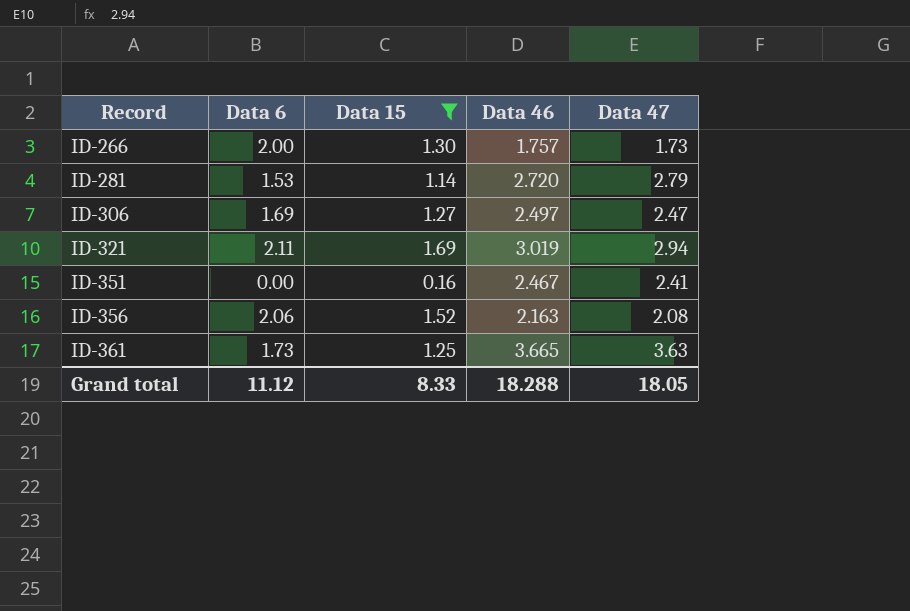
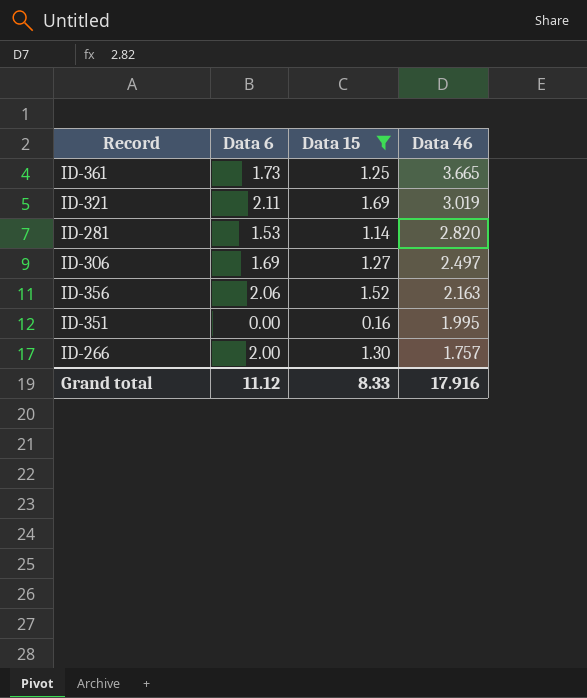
row order: Record ascending -> Data 46 descending
column Data 47 | position: 5 -> none
ID-281 | Data 46: 2.720 -> 2.820
ID-351 | Data 46: 2.467 -> 1.995
Grand total | Data 46: 18.288 -> 17.916

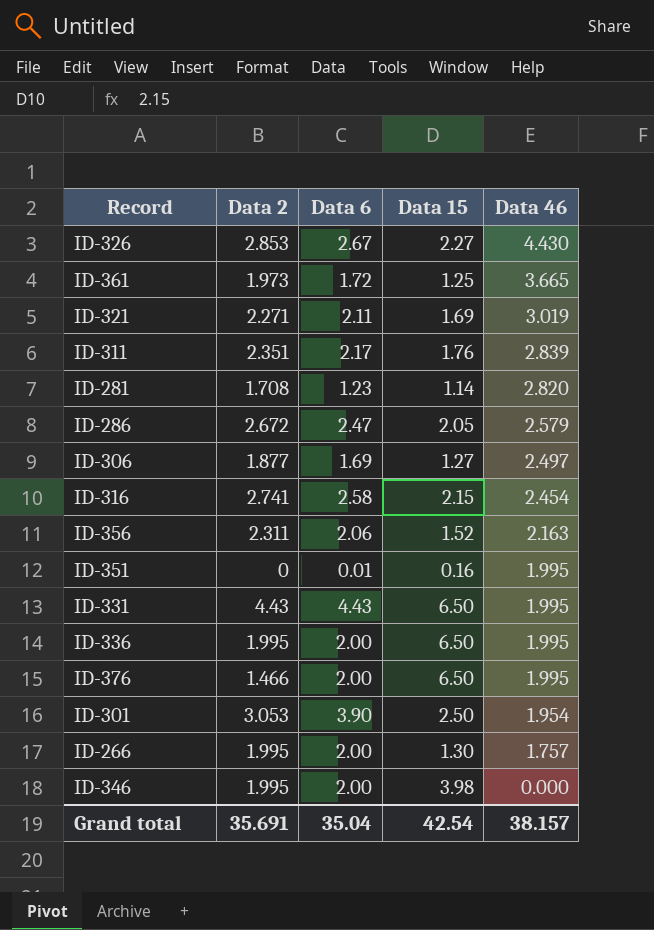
filter: Data 15 <= 1.69 -> none
column Data 2 | position: none -> 2
ID-361 | Data 6: 1.73 -> 1.72
ID-281 | Data 6: 1.53 -> 1.23
ID-351 | Data 6: 0.00 -> 0.01
Grand total | Data 6: 11.12 -> 35.04
Grand total | Data 15: 8.33 -> 42.54
Grand total | Data 46: 17.916 -> 38.157

